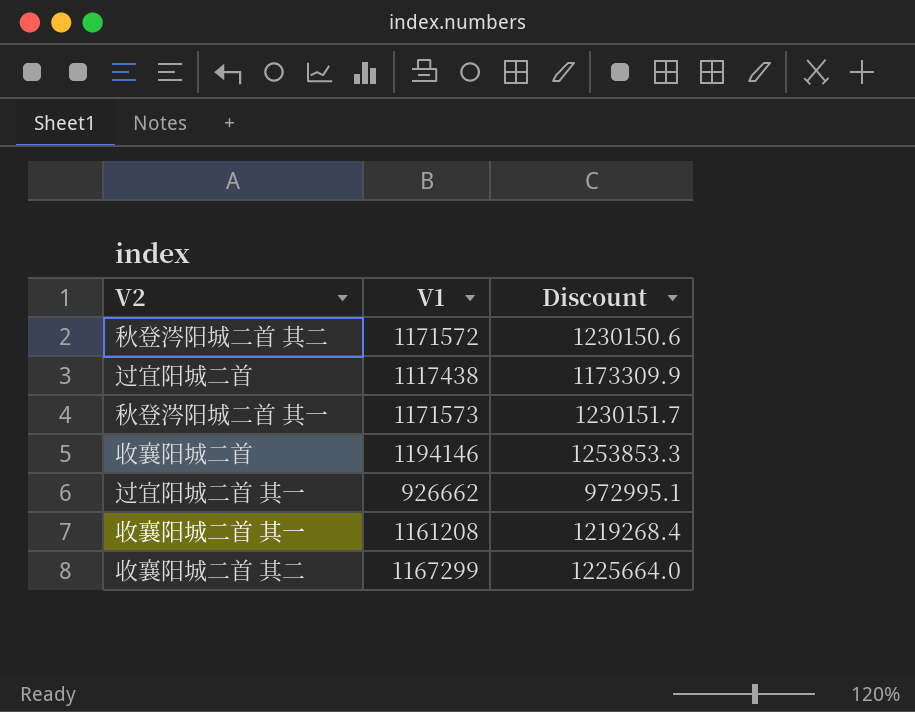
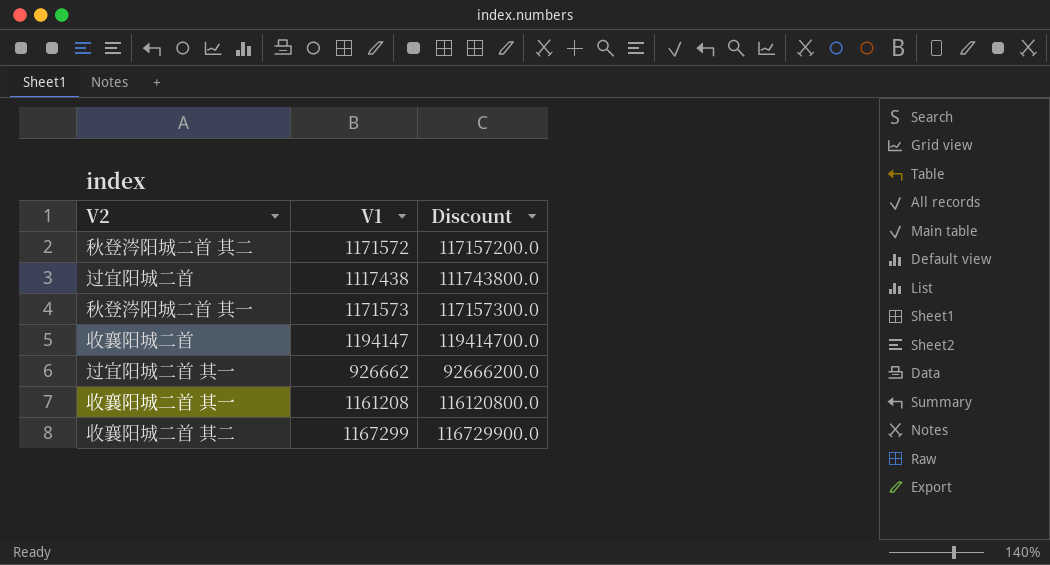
column Discount | formula: [V1] * 1.05 -> [V1] * 100
收襄阳城二首 | V1: 1194146 -> 1194147

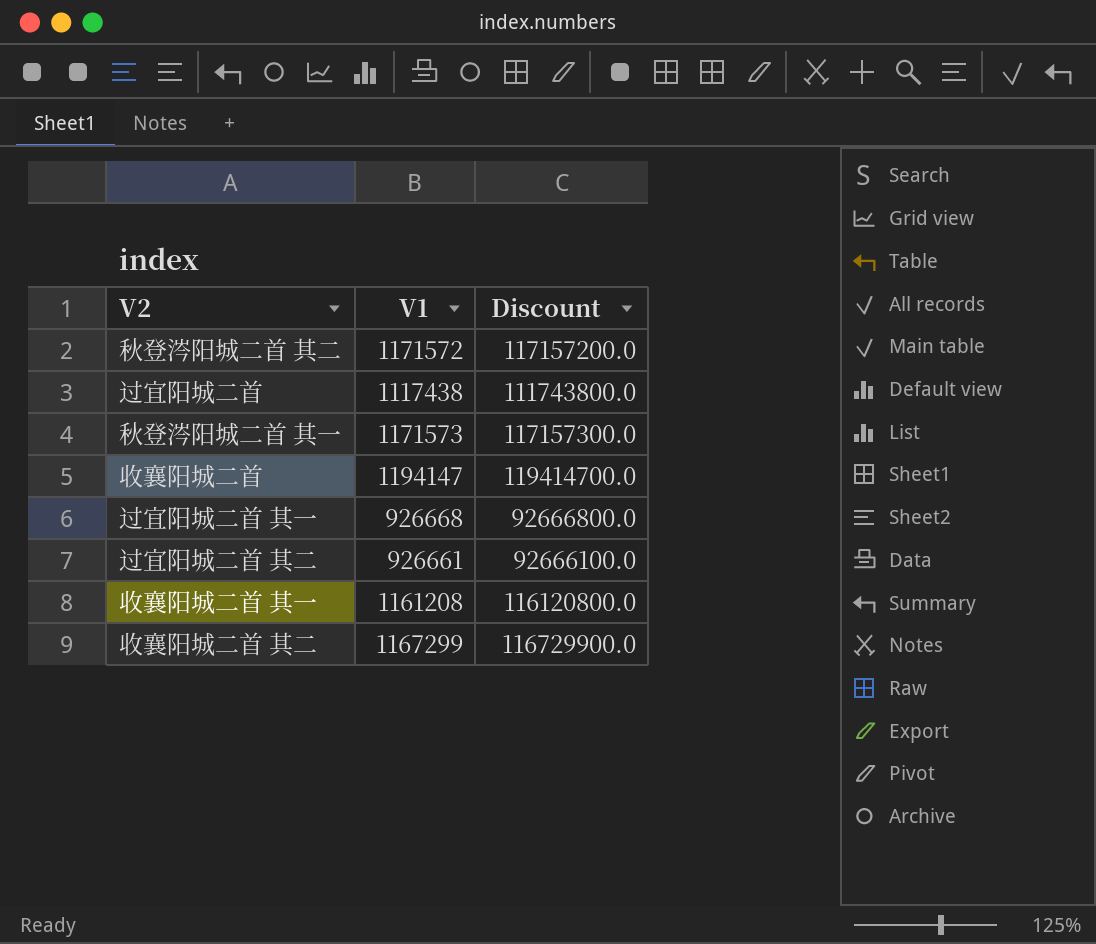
过宜阳城二首 其一 | V1: 926662 -> 926668
过宜阳城二首 其一 | Discount: 92666200.0 -> 92666800.0
row 过宜阳城二首 其二: none -> 926661 | 92666100.0

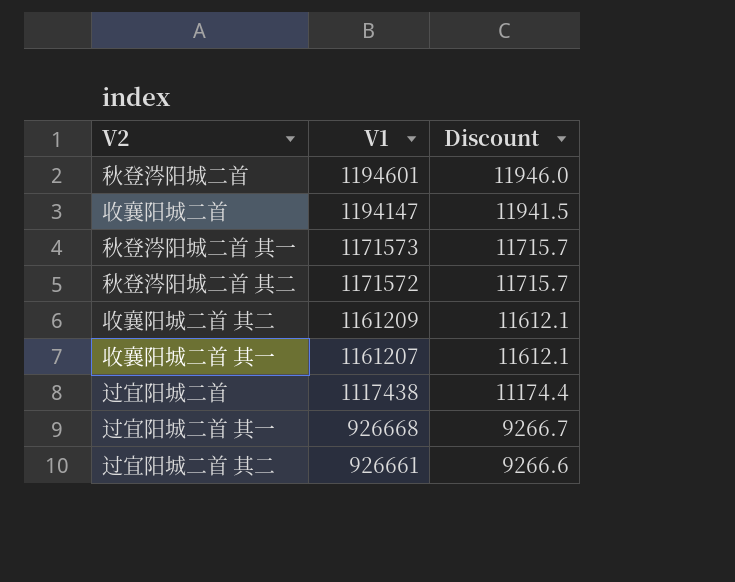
row order: none -> V1 descending
column Discount | formula: [V1] * 100 -> [V1] * 0.01
row 秋登涔阳城二首: none -> 1194601 | 11946.0
收襄阳城二首 其二 | V1: 1167299 -> 1161209
收襄阳城二首 其一 | V1: 1161208 -> 1161207

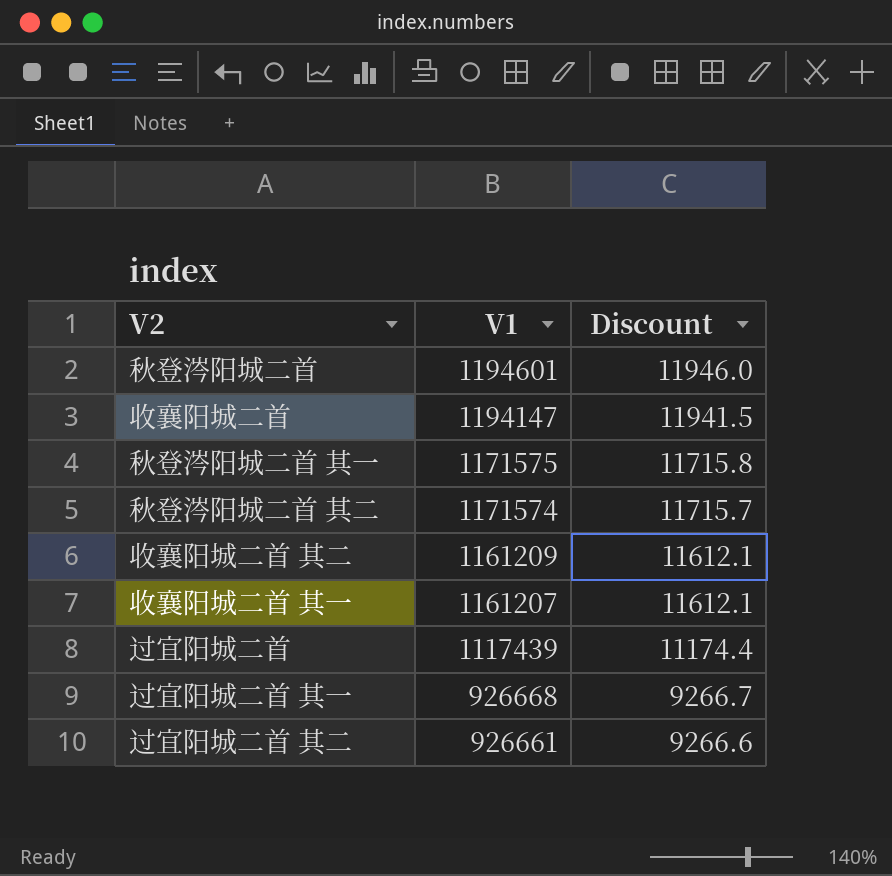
秋登涔阳城二首 其一 | V1: 1171573 -> 1171575
秋登涔阳城二首 其一 | Discount: 11715.7 -> 11715.8
秋登涔阳城二首 其二 | V1: 1171572 -> 1171574
过宜阳城二首 | V1: 1117438 -> 1117439

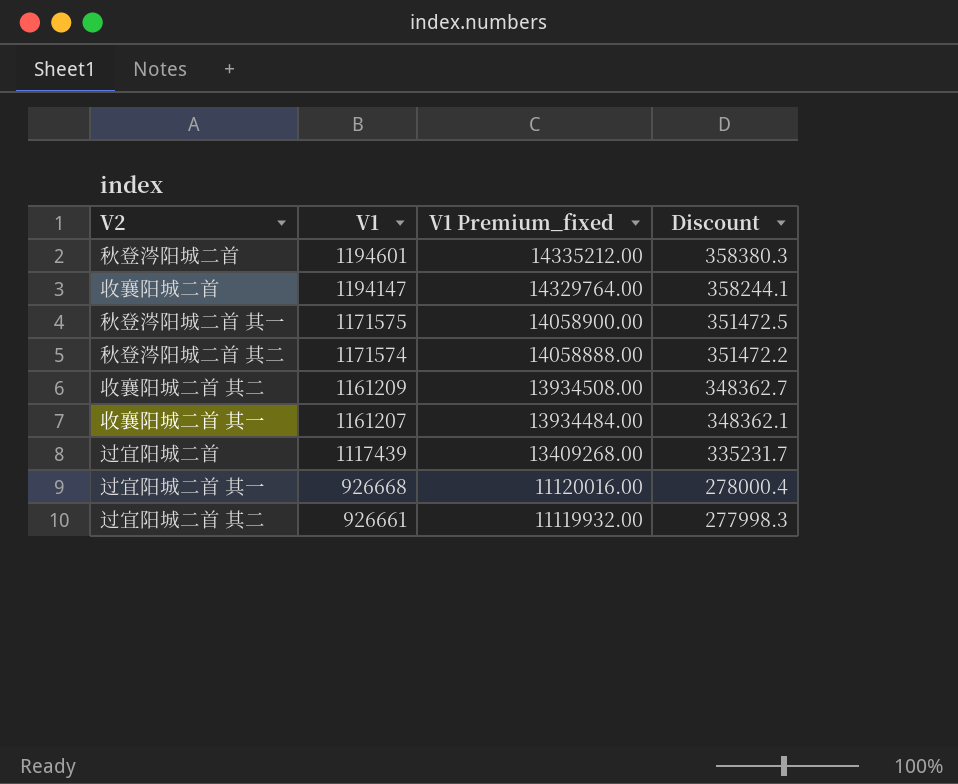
column V1 Premium_fixed | formula: none -> [V1] * 12
column Discount | formula: [V1] * 0.01 -> [V1] * 0.3

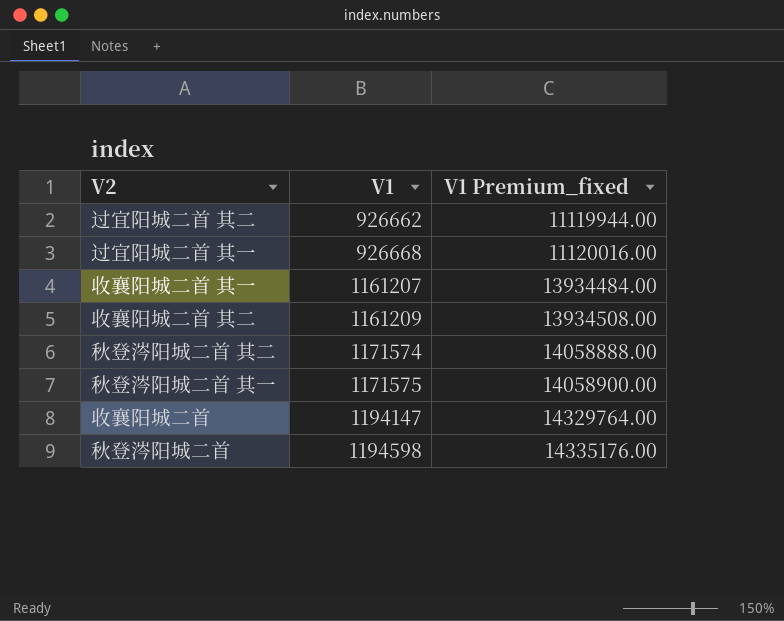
row order: V1 descending -> V1 ascending
column Discount | formula: [V1] * 0.3 -> none
row 过宜阳城二首: 1117439 | 13409268.00 | 335231.7 -> none
过宜阳城二首 其二 | V1: 926661 -> 926662
过宜阳城二首 其二 | V1 Premium_fixed: 11119932.00 -> 11119944.00
秋登涔阳城二首 | V1: 1194601 -> 1194598
秋登涔阳城二首 | V1 Premium_fixed: 14335212.00 -> 14335176.00

